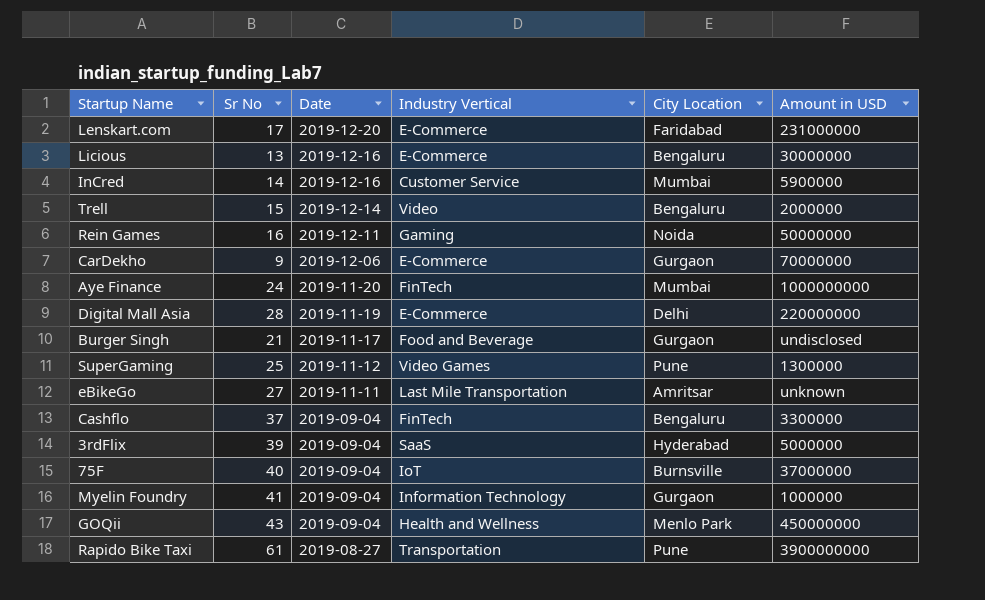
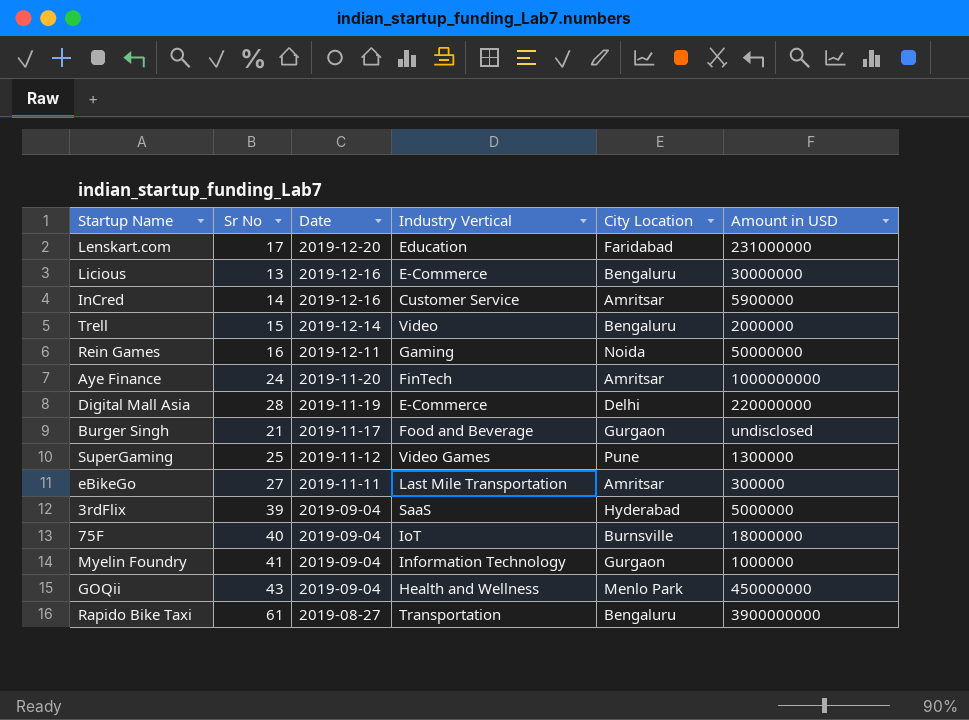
row CarDekho: 9 | 2019-12-06 | E-Commerce | Gurgaon | 70000000 -> none
row Cashflo: 37 | 2019-09-04 | FinTech | Bengaluru | 3300000 -> none
Lenskart.com | Industry Vertical: E-Commerce -> Education
InCred | City Location: Mumbai -> Amritsar
Aye Finance | City Location: Mumbai -> Amritsar
eBikeGo | Amount in USD: unknown -> 300000
75F | Amount in USD: 37000000 -> 18000000
Rapido Bike Taxi | City Location: Pune -> Bengaluru

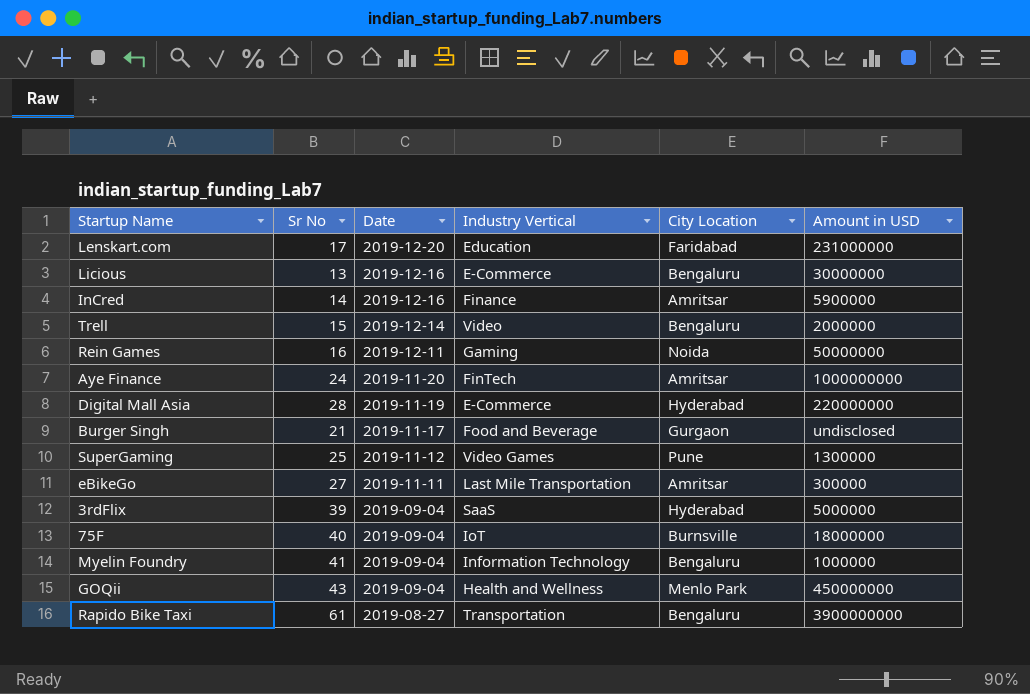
InCred | Industry Vertical: Customer Service -> Finance
Digital Mall Asia | City Location: Delhi -> Hyderabad
Myelin Foundry | City Location: Gurgaon -> Bengaluru

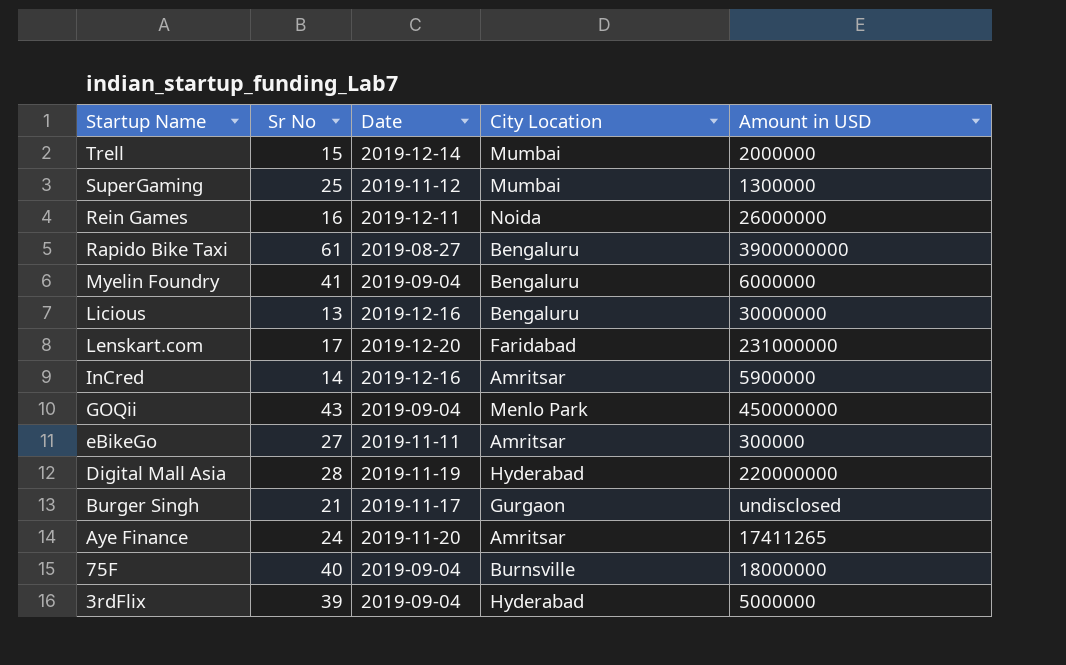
row order: Date descending -> Startup Name descending
column Industry Vertical | position: 4 -> none
Trell | City Location: Bengaluru -> Mumbai
SuperGaming | City Location: Pune -> Mumbai
Rein Games | Amount in USD: 50000000 -> 26000000
Myelin Foundry | Amount in USD: 1000000 -> 6000000
Aye Finance | Amount in USD: 1000000000 -> 17411265

